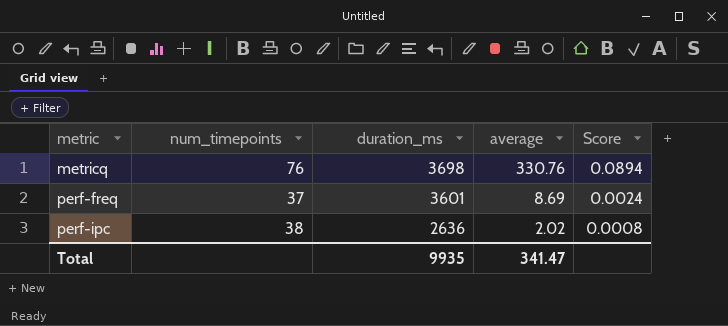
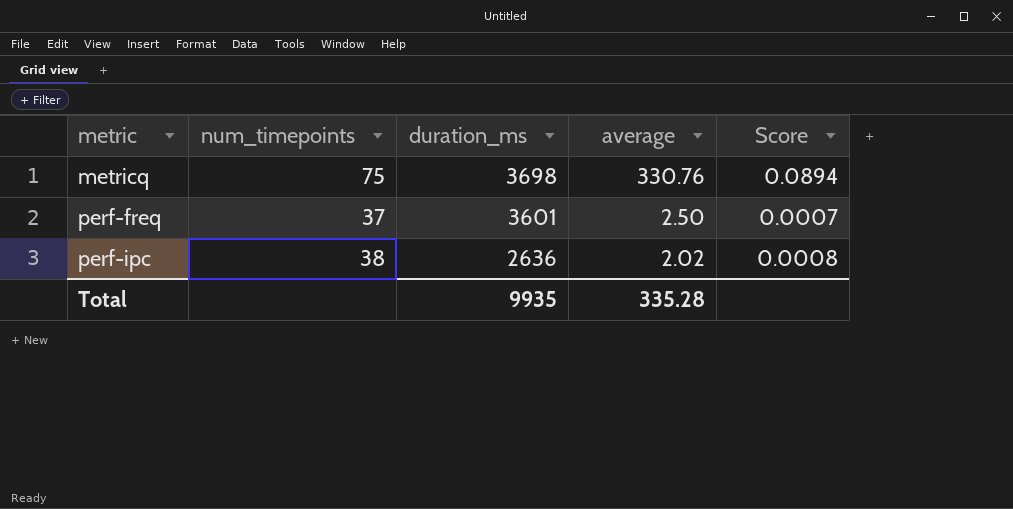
metricq | num_timepoints: 76 -> 75
perf-freq | average: 8.69 -> 2.50
perf-freq | Score: 0.0024 -> 0.0007
Total | average: 341.47 -> 335.28

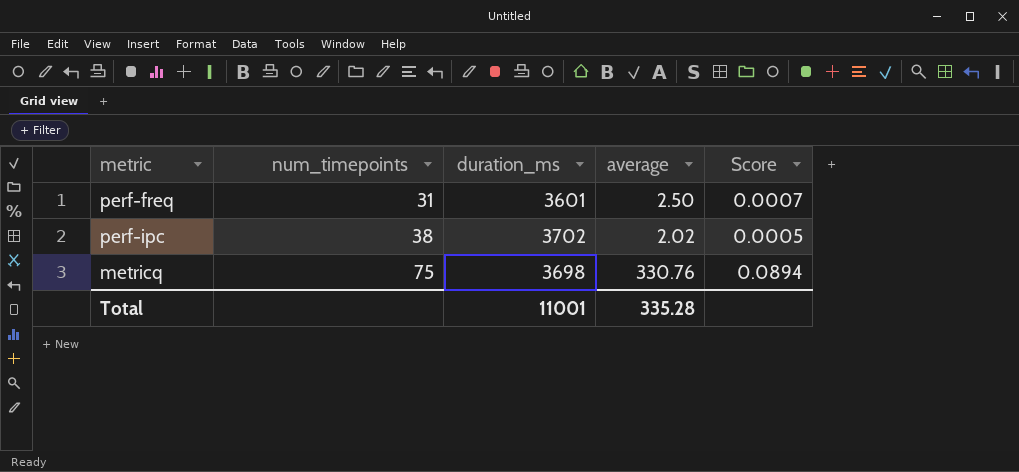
row order: metric ascending -> num_timepoints ascending
perf-freq | num_timepoints: 37 -> 31
perf-ipc | duration_ms: 2636 -> 3702
perf-ipc | Score: 0.0008 -> 0.0005
Total | duration_ms: 9935 -> 11001

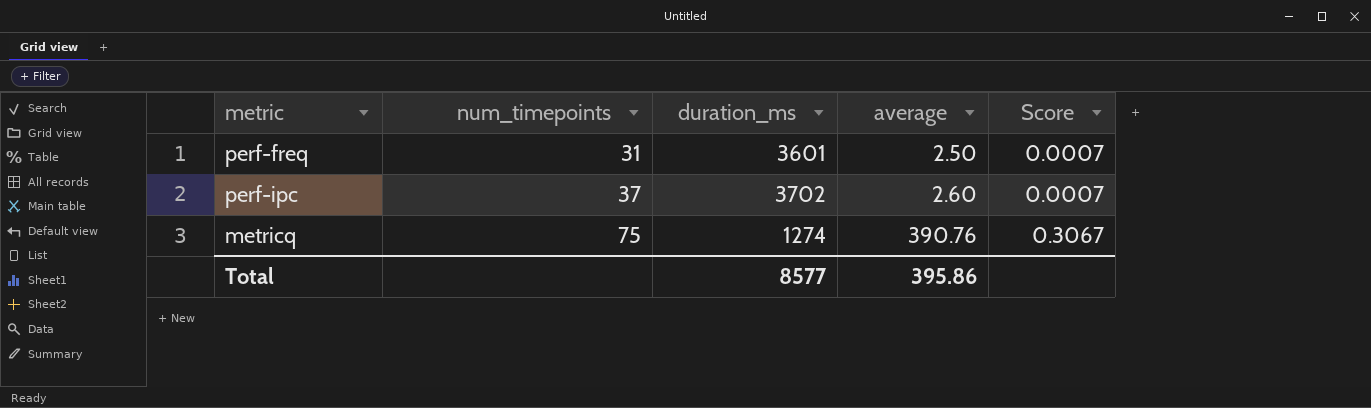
perf-ipc | num_timepoints: 38 -> 37
perf-ipc | average: 2.02 -> 2.60
perf-ipc | Score: 0.0005 -> 0.0007
metricq | duration_ms: 3698 -> 1274
metricq | average: 330.76 -> 390.76
metricq | Score: 0.0894 -> 0.3067
Total | duration_ms: 11001 -> 8577
Total | average: 335.28 -> 395.86

